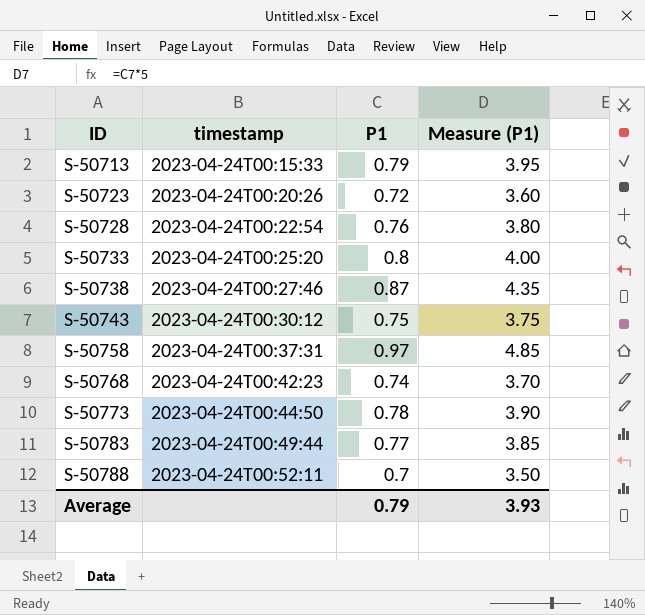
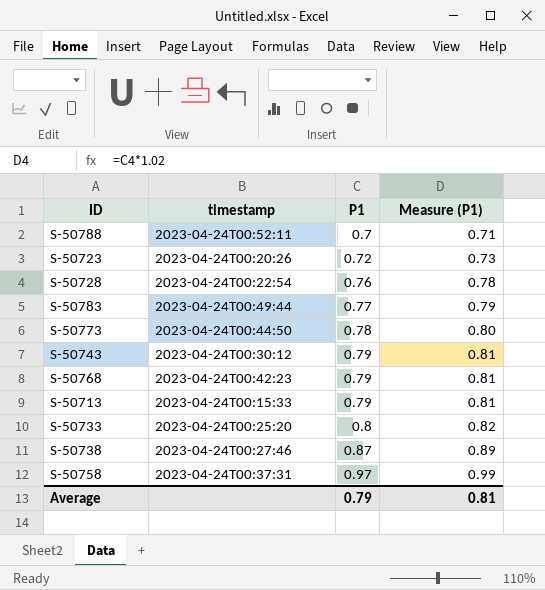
row order: ID ascending -> P1 ascending
column Measure (P1) | formula: [P1] * 5 -> [P1] * 1.02
S-50743 | P1: 0.75 -> 0.79
S-50768 | P1: 0.74 -> 0.79
Average | Measure (P1): 3.93 -> 0.81

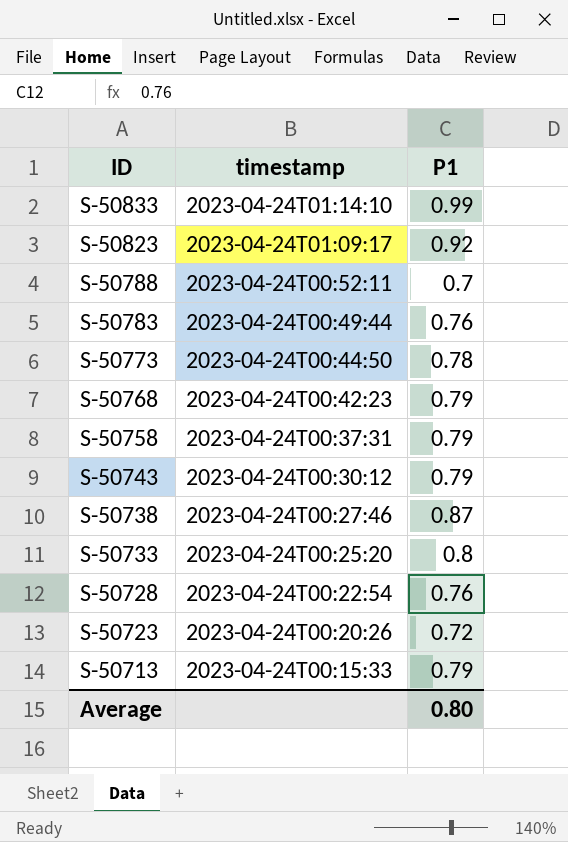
row order: P1 ascending -> ID descending
column Measure (P1) | formula: [P1] * 1.02 -> none
row S-50833: none -> 2023-04-24T01:14:10 | 0.99
row S-50823: none -> 2023-04-24T01:09:17 | 0.92
S-50783 | P1: 0.77 -> 0.76
S-50758 | P1: 0.97 -> 0.79
Average | P1: 0.79 -> 0.80

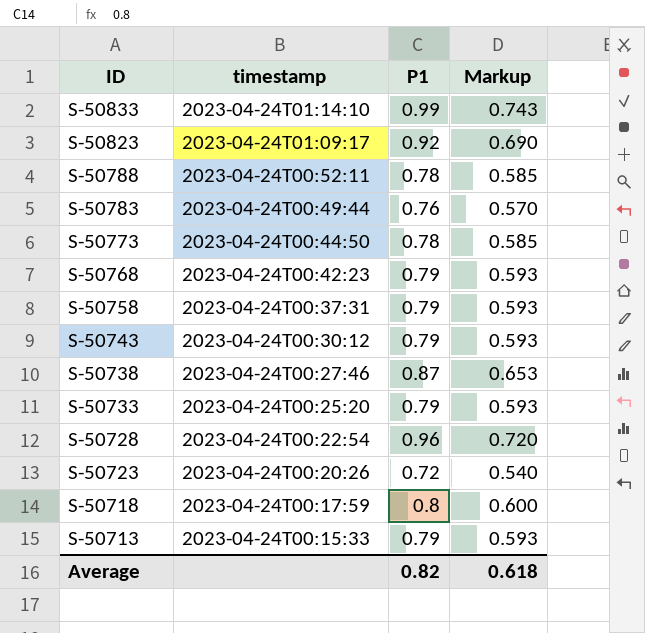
column Markup | formula: none -> [P1] * 0.75
S-50788 | P1: 0.7 -> 0.78
S-50733 | P1: 0.8 -> 0.79
S-50728 | P1: 0.76 -> 0.96
row S-50718: none -> 2023-04-24T00:17:59 | 0.8 | 0.600
Average | P1: 0.80 -> 0.82

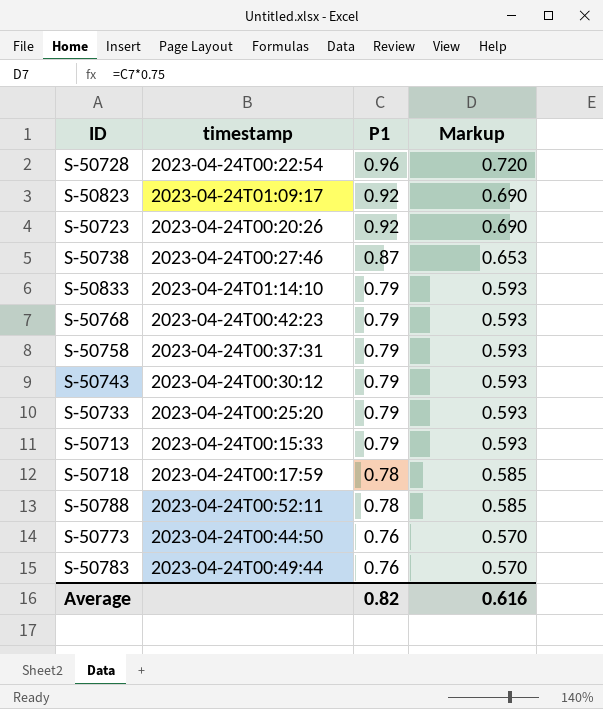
row order: ID descending -> P1 descending
S-50723 | P1: 0.72 -> 0.92
S-50723 | Markup: 0.540 -> 0.690
S-50833 | P1: 0.99 -> 0.79
S-50833 | Markup: 0.743 -> 0.593
S-50718 | P1: 0.8 -> 0.78
S-50718 | Markup: 0.600 -> 0.585
S-50773 | P1: 0.78 -> 0.76
S-50773 | Markup: 0.585 -> 0.570
Average | Markup: 0.618 -> 0.616

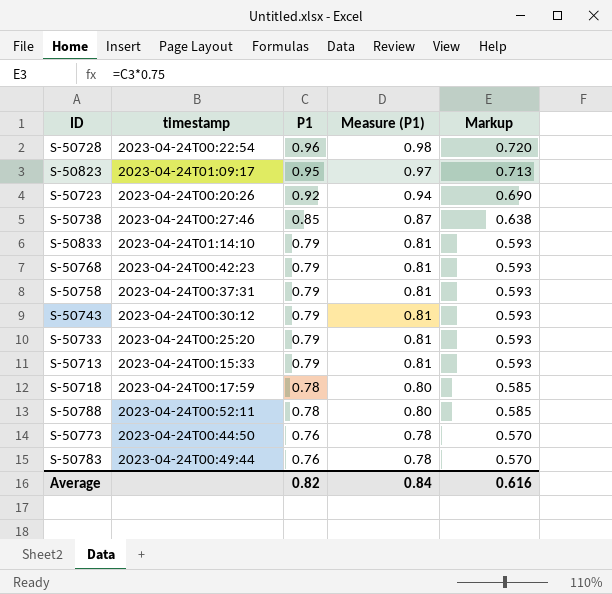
column Measure (P1) | formula: none -> [P1] * 1.02
S-50823 | P1: 0.92 -> 0.95
S-50823 | Markup: 0.690 -> 0.713
S-50738 | P1: 0.87 -> 0.85
S-50738 | Markup: 0.653 -> 0.638

